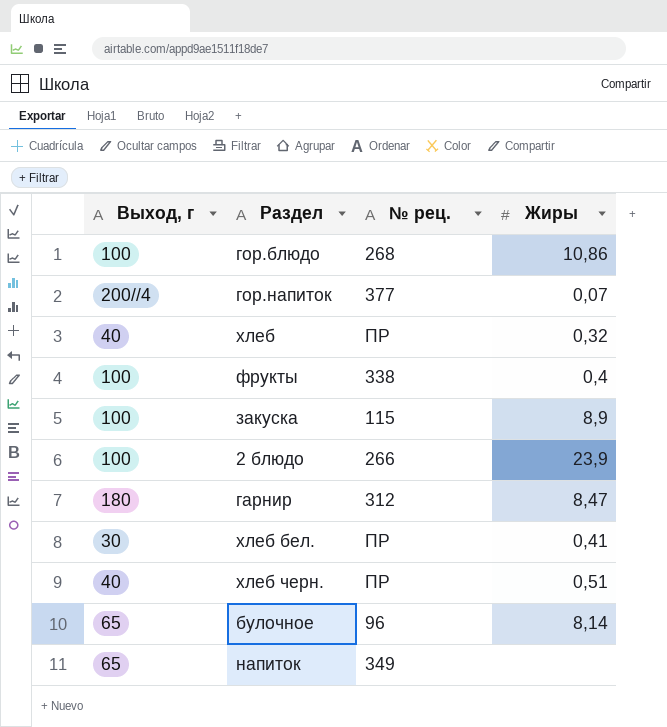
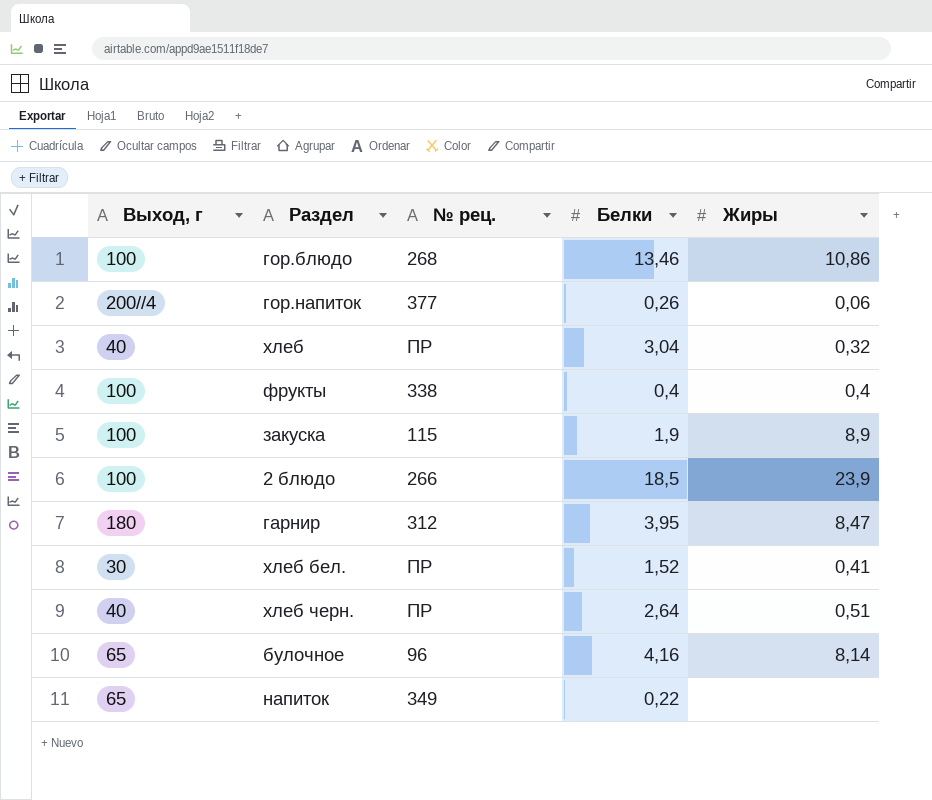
column Белки | position: none -> 4
гор.напиток | Жиры: 0,07 -> 0,06

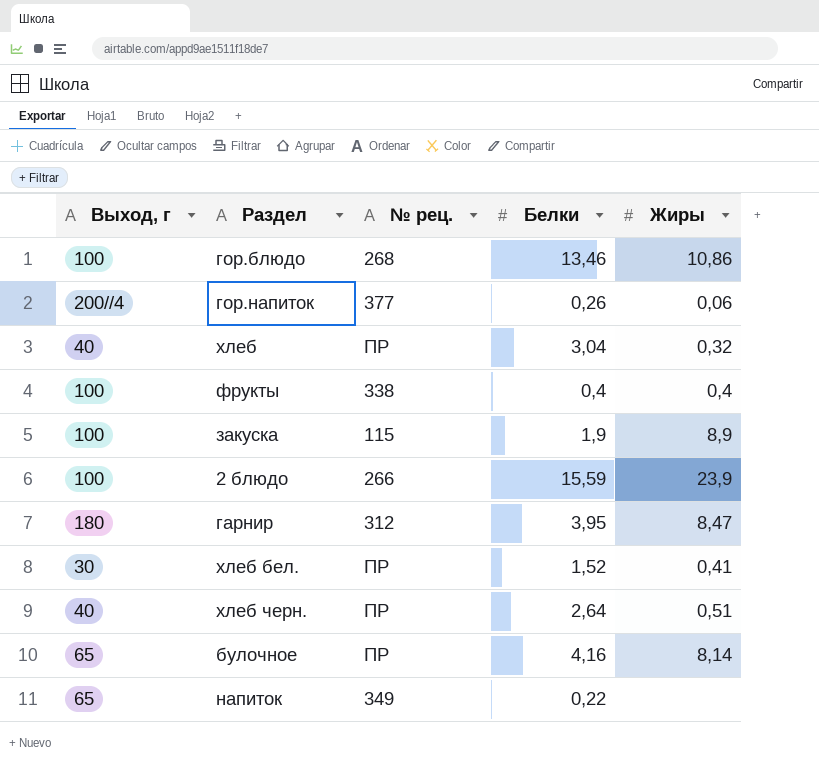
2 блюдо | Белки: 18,5 -> 15,59
булочное | № рец.: 96 -> ПР

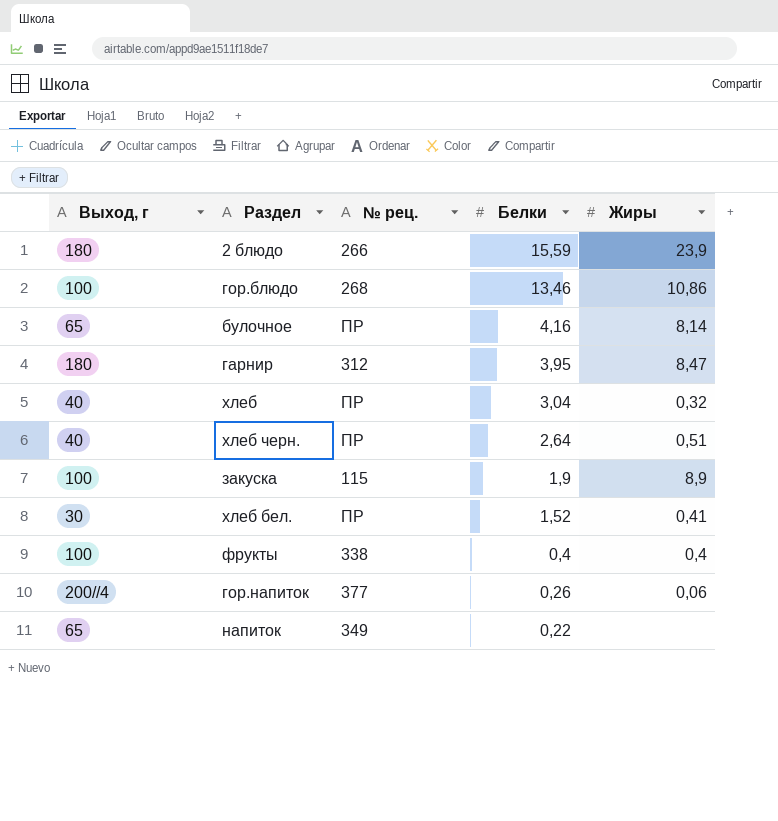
row order: none -> Белки descending
2 блюдо | Выход, г: 100 -> 180

